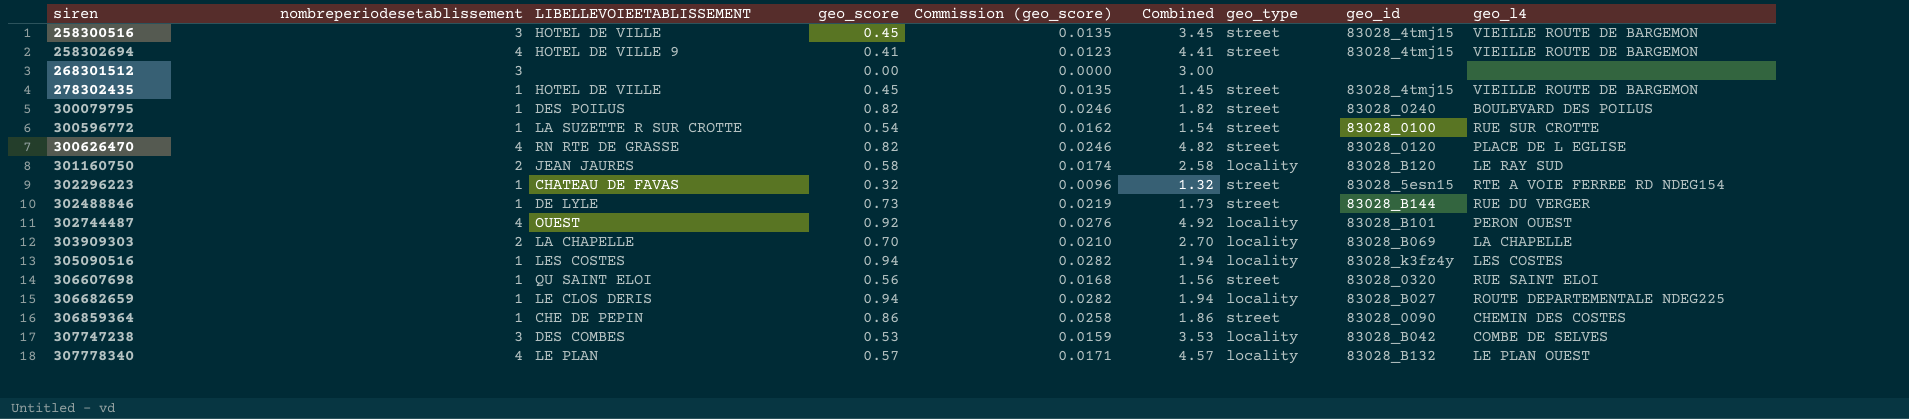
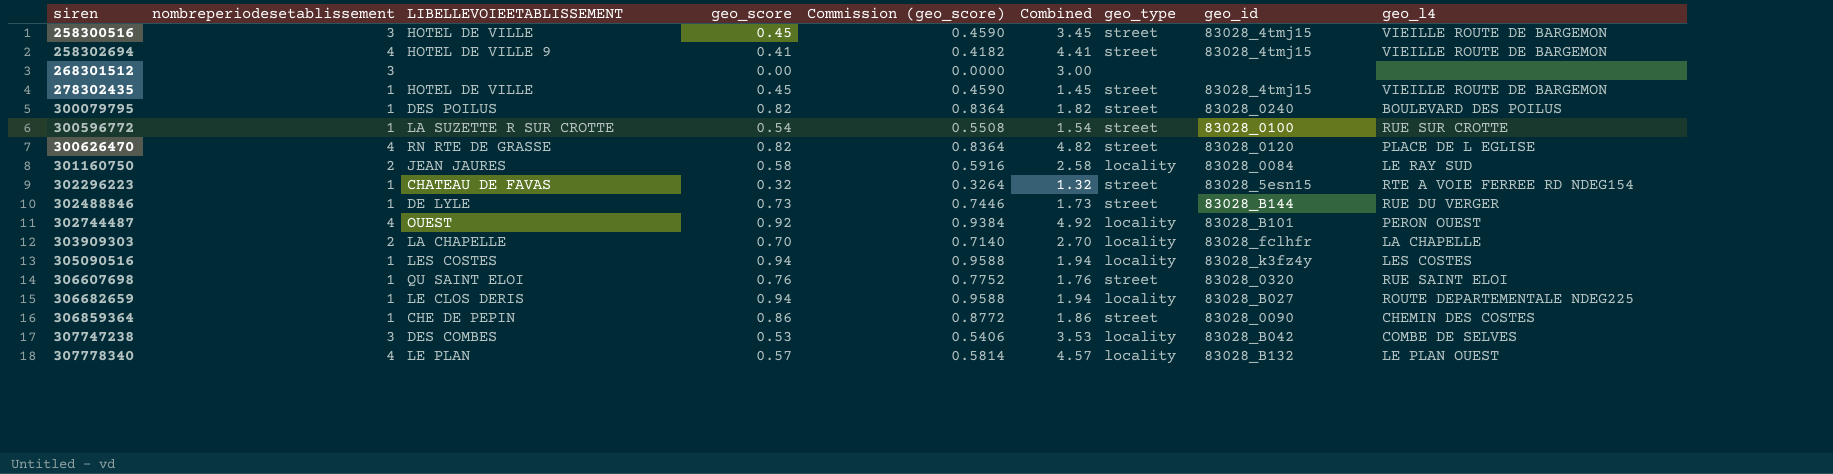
column Commission (geo_score) | formula: [geo_score] * 0.03 -> [geo_score] * 1.02
301160750 | geo_id: 83028_B120 -> 83028_0084
303909303 | geo_id: 83028_B069 -> 83028_fclhfr
306607698 | geo_score: 0.56 -> 0.76
306607698 | Combined: 1.56 -> 1.76

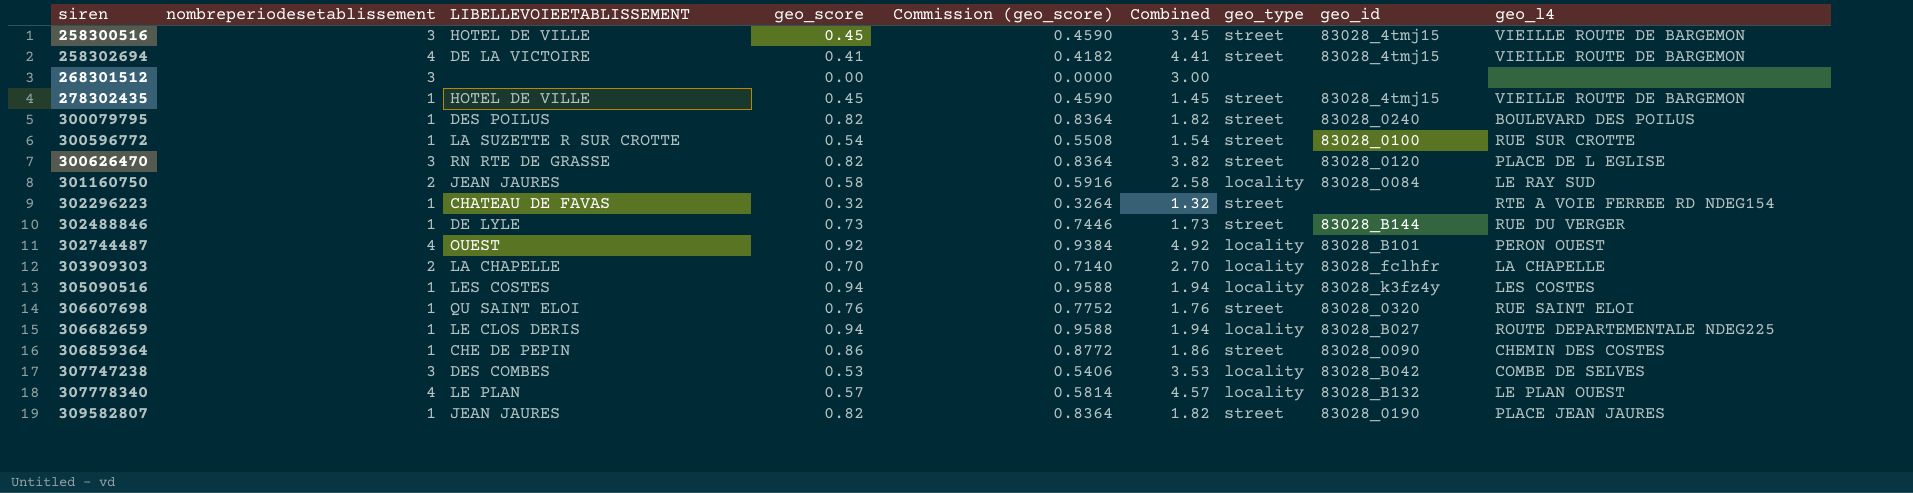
258302694 | LIBELLEVOIEETABLISSEMENT: HOTEL DE VILLE 9 -> DE LA VICTOIRE
300626470 | nombreperiodesetablissement: 4 -> 3
300626470 | Combined: 4.82 -> 3.82
302296223 | geo_id: 83028_5esn15 -> none
row 309582807: none -> 1 | JEAN JAURES | 0.82 | 0.8364 | 1.82 | street | 83028_0190 | PLACE JEAN JAURES

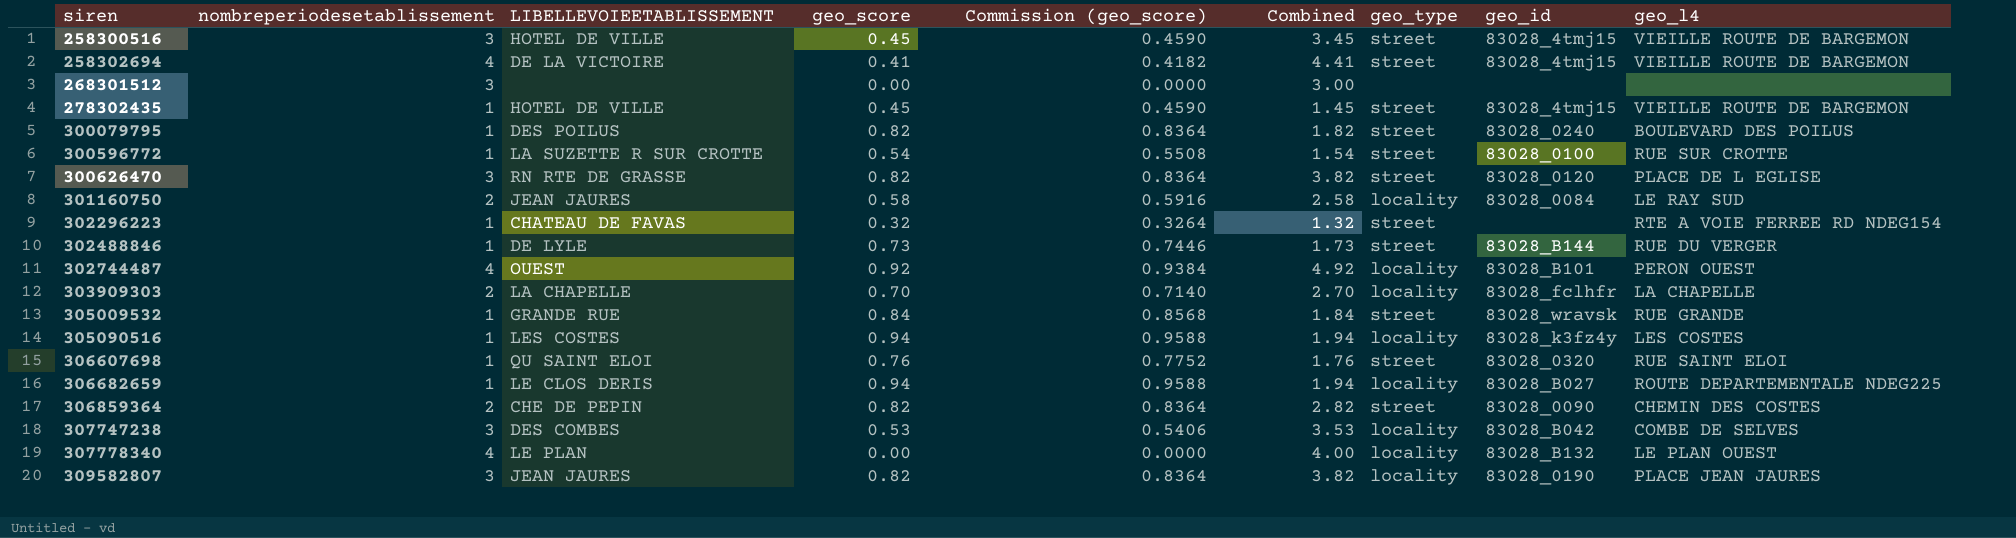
row 305009532: none -> 1 | GRANDE RUE | 0.84 | 0.8568 | 1.84 | street | 83028_wravsk | RUE GRANDE
306859364 | nombreperiodesetablissement: 1 -> 2
306859364 | geo_score: 0.86 -> 0.82
306859364 | Commission (geo_score): 0.8772 -> 0.8364
306859364 | Combined: 1.86 -> 2.82
307778340 | geo_score: 0.57 -> 0.00
307778340 | Commission (geo_score): 0.5814 -> 0.0000
307778340 | Combined: 4.57 -> 4.00
309582807 | nombreperiodesetablissement: 1 -> 3
309582807 | Combined: 1.82 -> 3.82
309582807 | geo_type: street -> locality

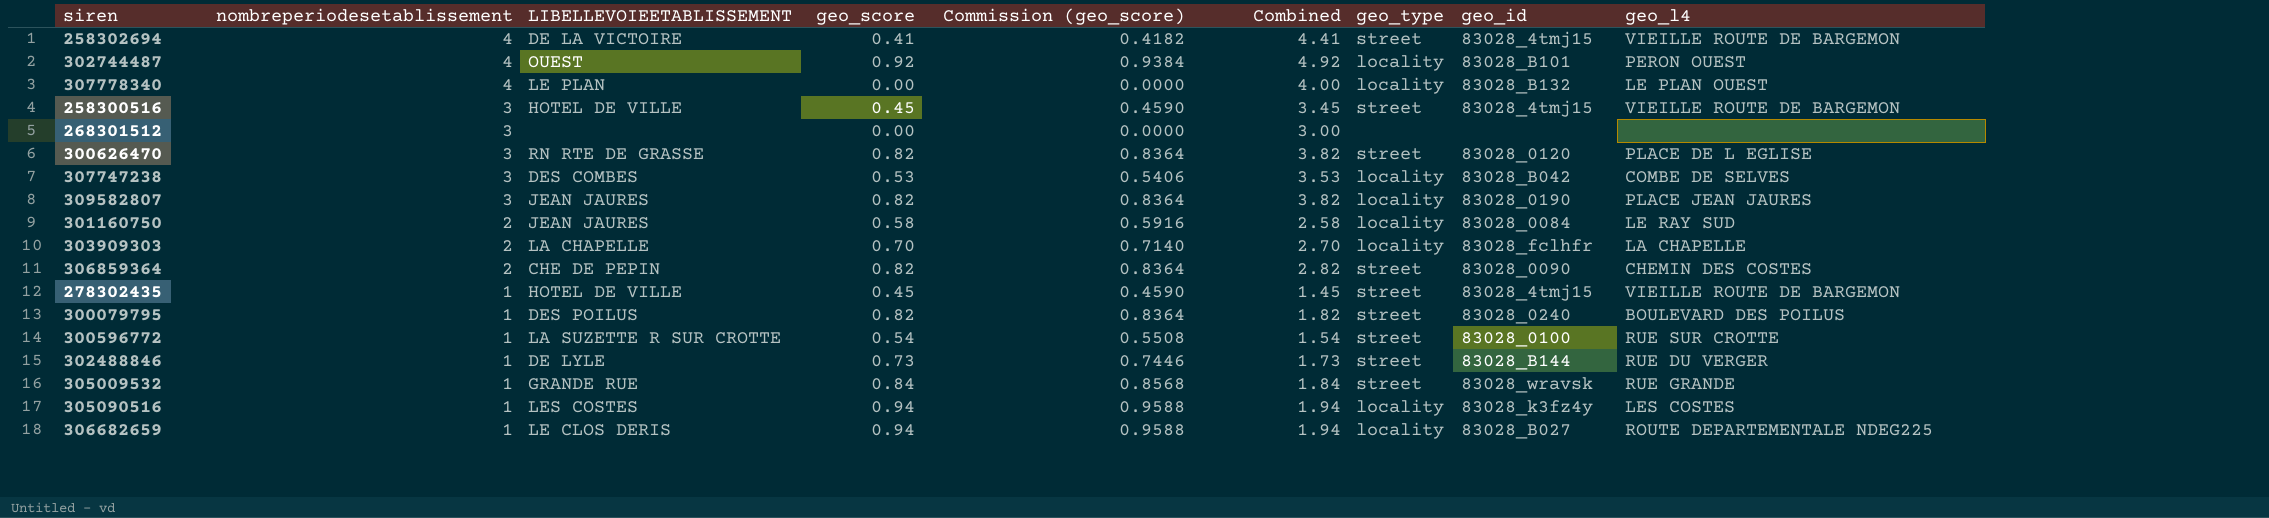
row order: siren ascending -> nombreperiodesetablissement descending
row 302296223: 1 | CHATEAU DE FAVAS | 0.32 | 0.3264 | 1.32 | street | none | RTE A VOIE FERREE RD NDEG154 -> none
row 306607698: 1 | QU SAINT ELOI | 0.76 | 0.7752 | 1.76 | street | 83028_0320 | RUE SAINT ELOI -> none

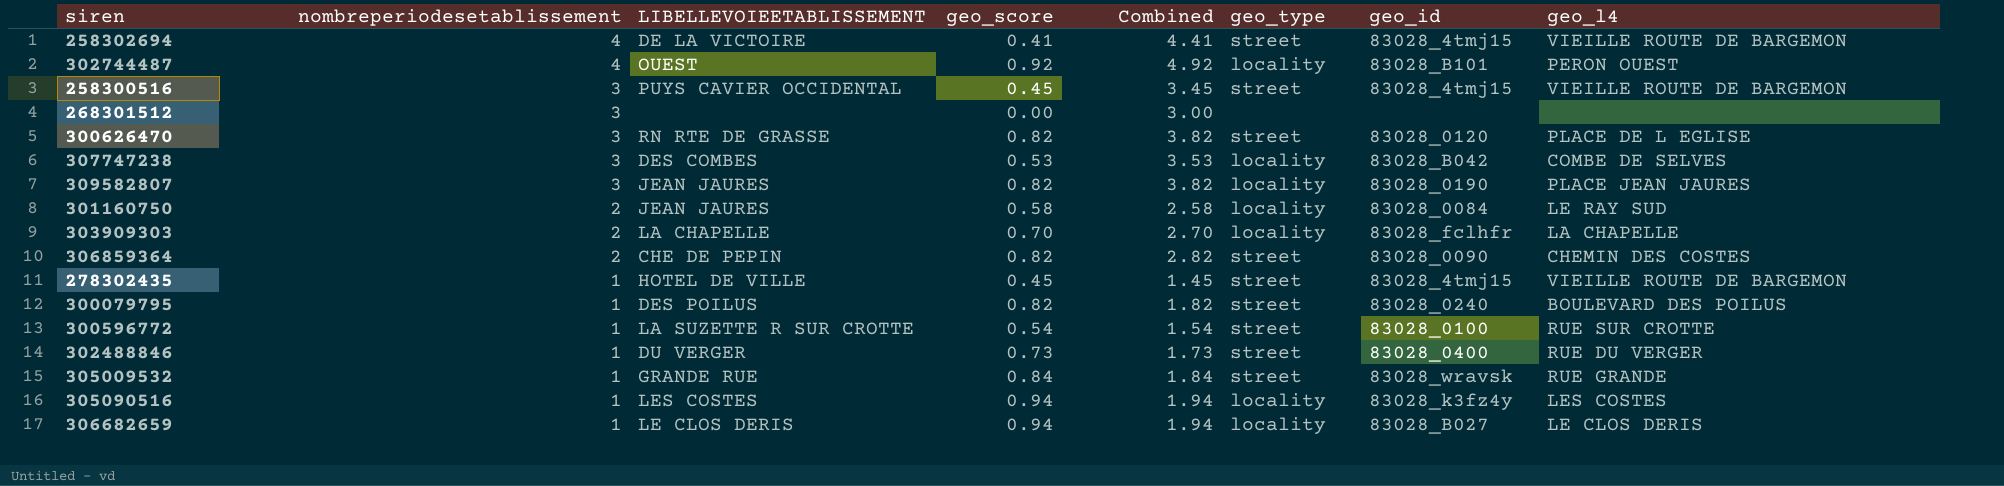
column Commission (geo_score) | formula: [geo_score] * 1.02 -> none
row 307778340: 4 | LE PLAN | 0.00 | 0.0000 | 4.00 | locality | 83028_B132 | LE PLAN OUEST -> none
258300516 | LIBELLEVOIEETABLISSEMENT: HOTEL DE VILLE -> PUYS CAVIER OCCIDENTAL
302488846 | LIBELLEVOIEETABLISSEMENT: DE LYLE -> DU VERGER
302488846 | geo_id: 83028_B144 -> 83028_0400
306682659 | geo_l4: ROUTE DEPARTEMENTALE NDEG225 -> LE CLOS DERIS

